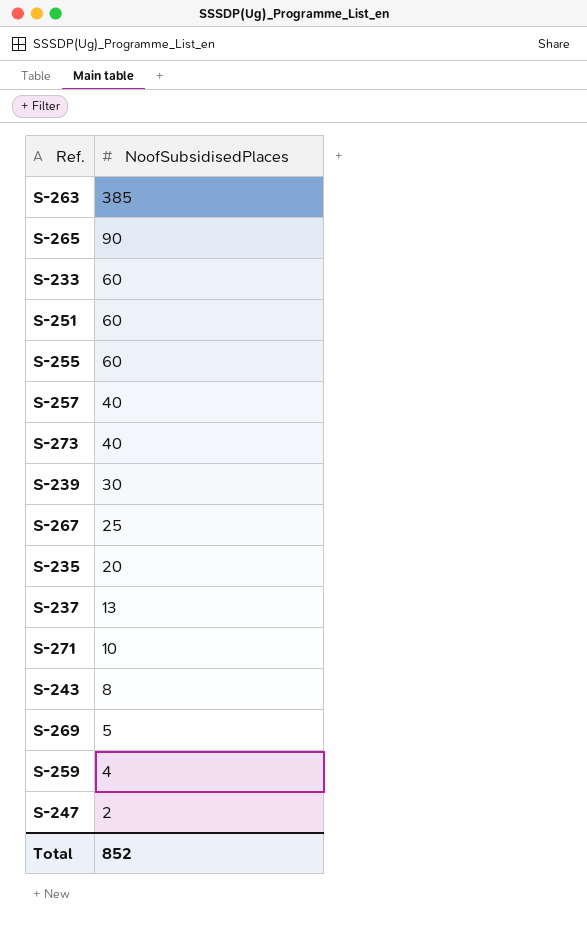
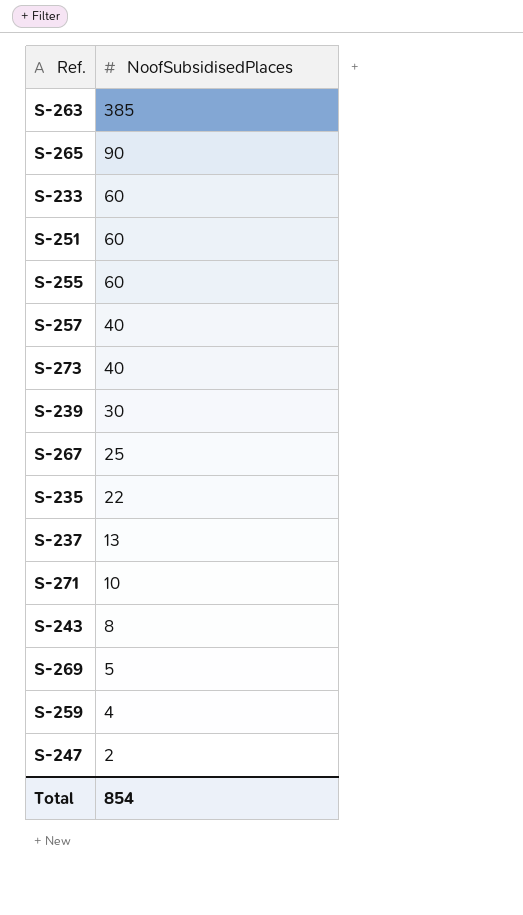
S-235 | NoofSubsidisedPlaces: 20 -> 22
Total | NoofSubsidisedPlaces: 852 -> 854

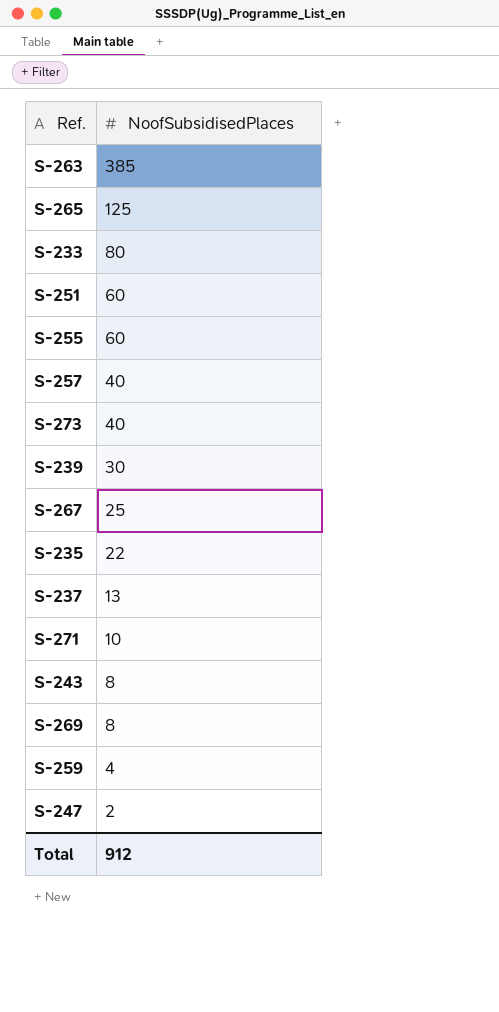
S-265 | NoofSubsidisedPlaces: 90 -> 125
S-233 | NoofSubsidisedPlaces: 60 -> 80
S-269 | NoofSubsidisedPlaces: 5 -> 8
Total | NoofSubsidisedPlaces: 854 -> 912

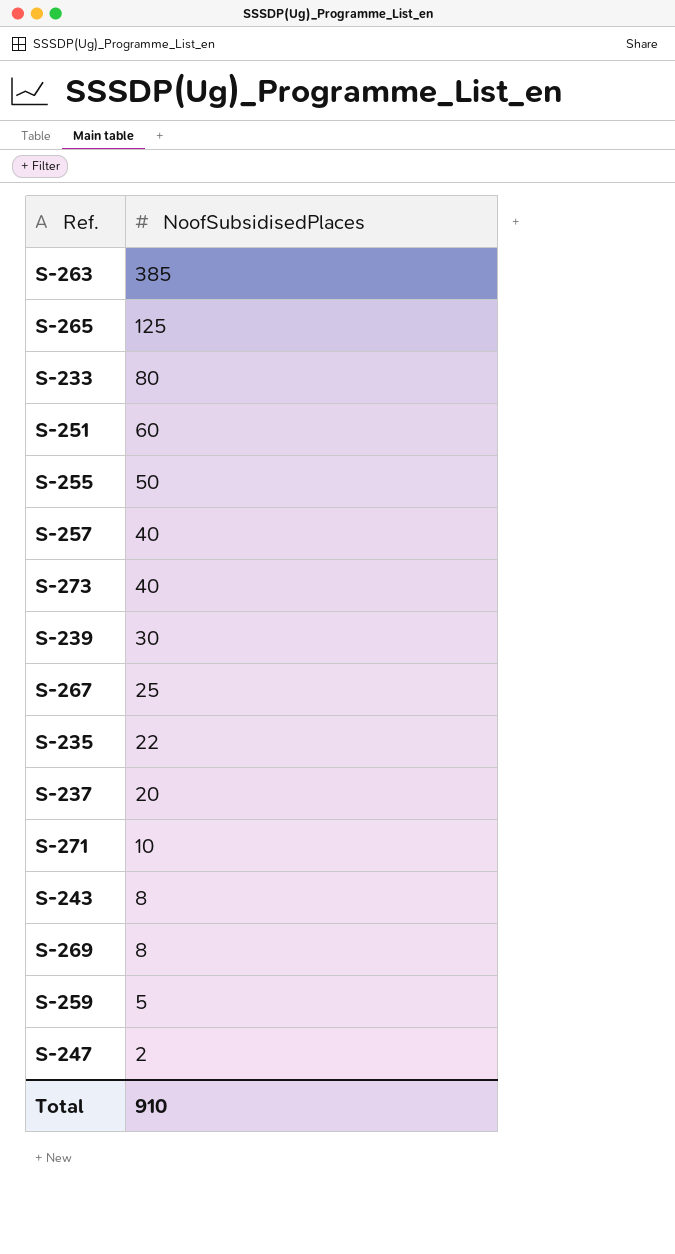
S-255 | NoofSubsidisedPlaces: 60 -> 50
S-237 | NoofSubsidisedPlaces: 13 -> 20
S-259 | NoofSubsidisedPlaces: 4 -> 5
Total | NoofSubsidisedPlaces: 912 -> 910

